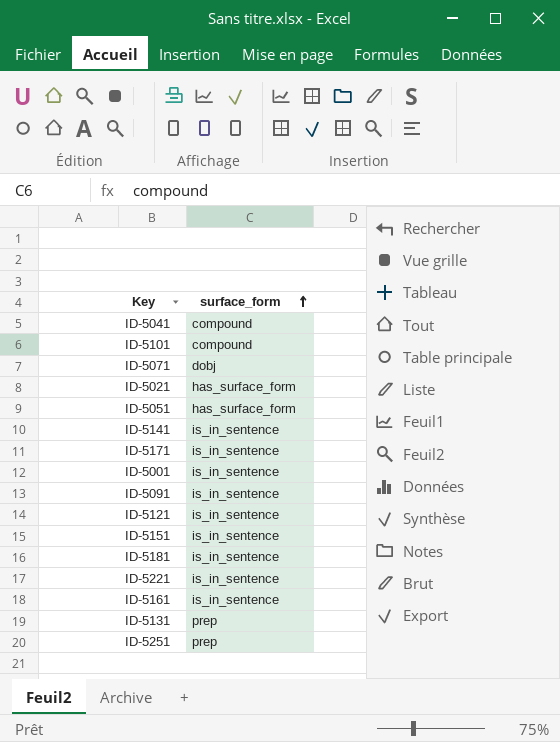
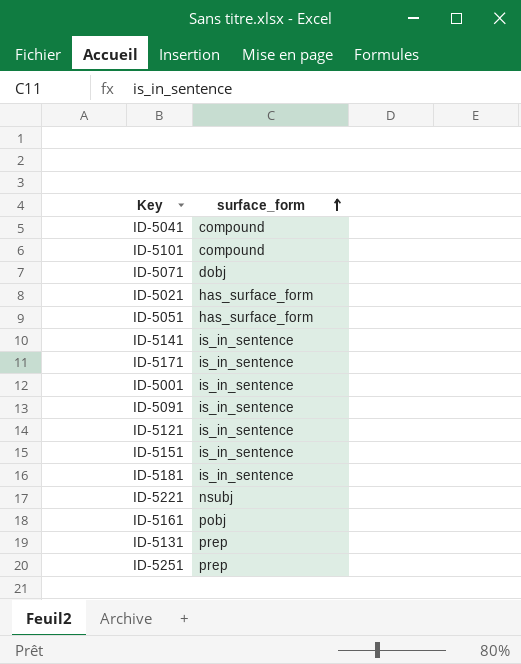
ID-5221 | surface_form: is_in_sentence -> nsubj
ID-5161 | surface_form: is_in_sentence -> pobj

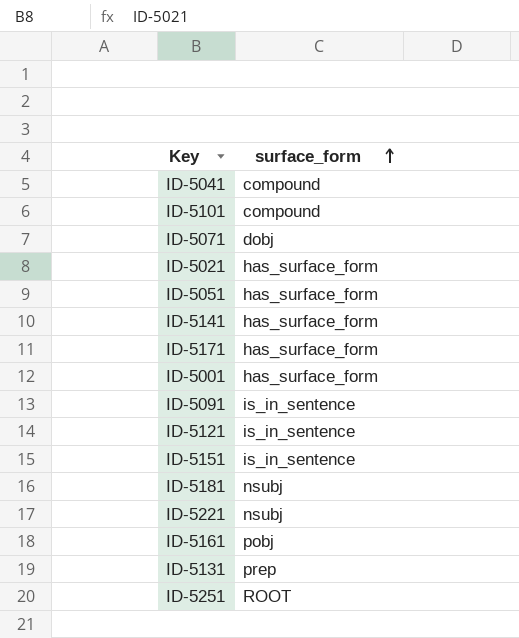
ID-5141 | surface_form: is_in_sentence -> has_surface_form
ID-5171 | surface_form: is_in_sentence -> has_surface_form
ID-5001 | surface_form: is_in_sentence -> has_surface_form
ID-5181 | surface_form: is_in_sentence -> nsubj
ID-5251 | surface_form: prep -> ROOT

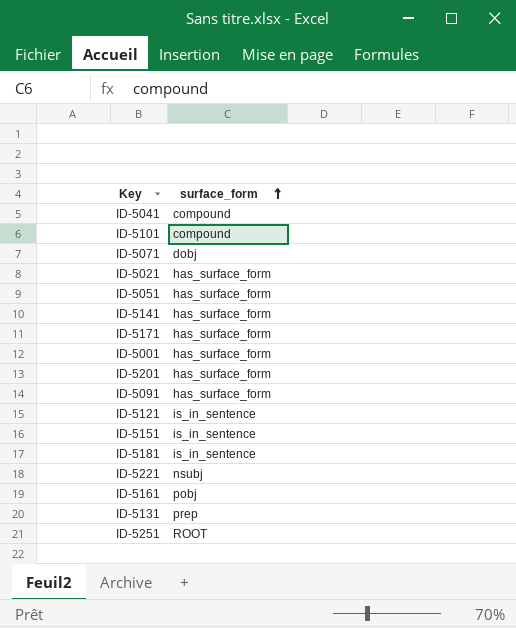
row ID-5201: none -> has_surface_form
ID-5091 | surface_form: is_in_sentence -> has_surface_form
ID-5181 | surface_form: nsubj -> is_in_sentence

